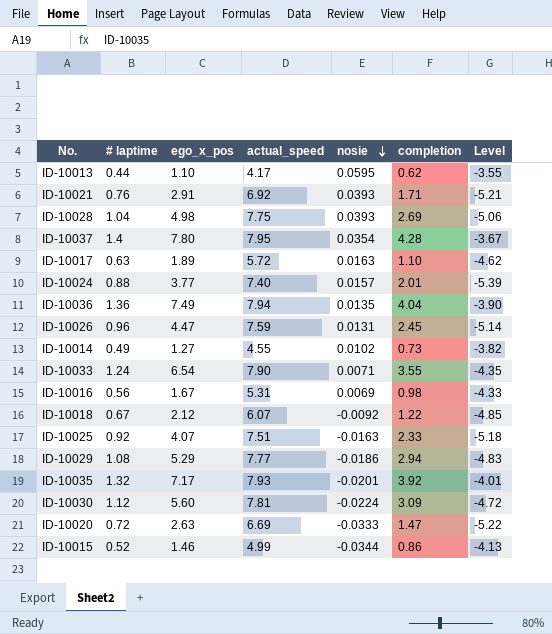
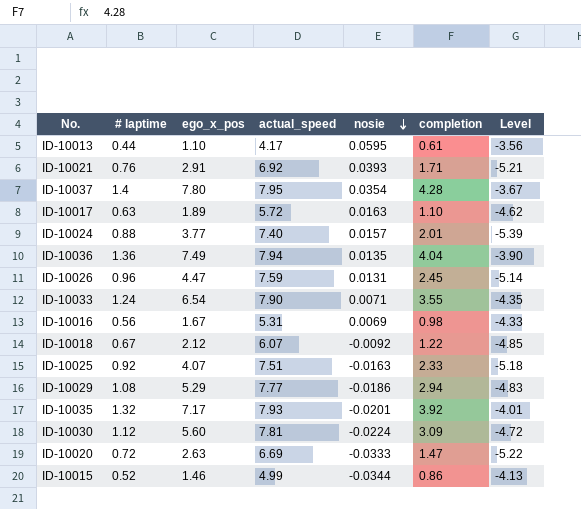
row ID-10028: 1.04 | 4.98 | 7.75 | 0.0393 | 2.69 | -5.06 -> none
row ID-10014: 0.49 | 1.27 | 4.55 | 0.0102 | 0.73 | -3.82 -> none
ID-10013 | completion: 0.62 -> 0.61
ID-10013 | Level: -3.55 -> -3.56

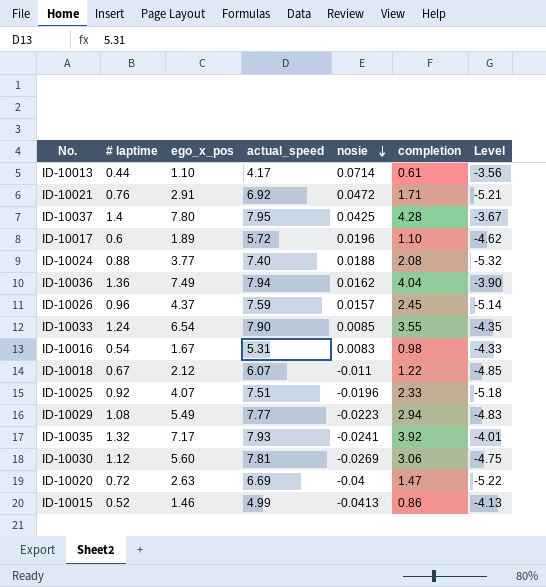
ID-10013 | nosie: 0.0595 -> 0.0714
ID-10021 | nosie: 0.0393 -> 0.0472
ID-10037 | nosie: 0.0354 -> 0.0425
ID-10017 | # laptime: 0.63 -> 0.6
ID-10017 | nosie: 0.0163 -> 0.0196
ID-10024 | nosie: 0.0157 -> 0.0188
ID-10024 | completion: 2.01 -> 2.08
ID-10024 | Level: -5.39 -> -5.32
ID-10036 | nosie: 0.0135 -> 0.0162
ID-10026 | ego_x_pos: 4.47 -> 4.37
ID-10026 | nosie: 0.0131 -> 0.0157
ID-10033 | nosie: 0.0071 -> 0.0085
ID-10016 | # laptime: 0.56 -> 0.54
ID-10016 | nosie: 0.0069 -> 0.0083
ID-10018 | nosie: -0.0092 -> -0.011
ID-10025 | nosie: -0.0163 -> -0.0196
ID-10029 | ego_x_pos: 5.29 -> 5.49
ID-10029 | nosie: -0.0186 -> -0.0223
ID-10035 | nosie: -0.0201 -> -0.0241
ID-10030 | nosie: -0.0224 -> -0.0269
ID-10030 | completion: 3.09 -> 3.06
ID-10030 | Level: -4.72 -> -4.75
ID-10020 | nosie: -0.0333 -> -0.04
ID-10015 | nosie: -0.0344 -> -0.0413

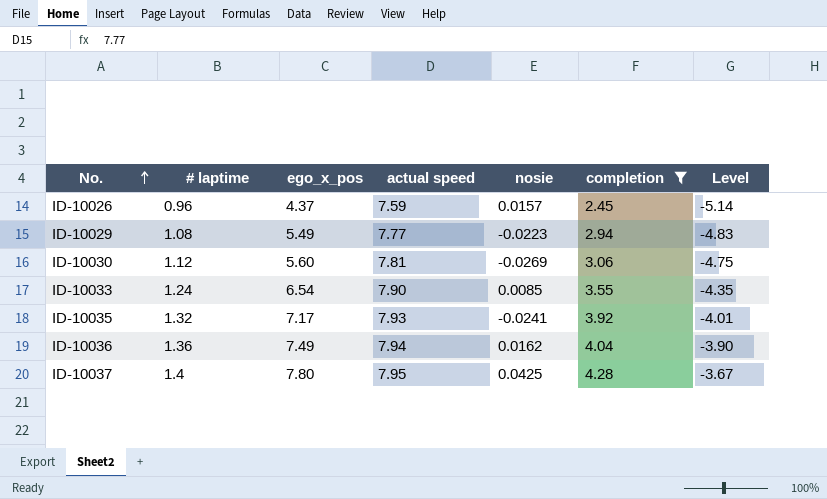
filter: none -> completion >= 2.45
row order: nosie descending -> No. ascending
column name: actual_speed -> actual speed

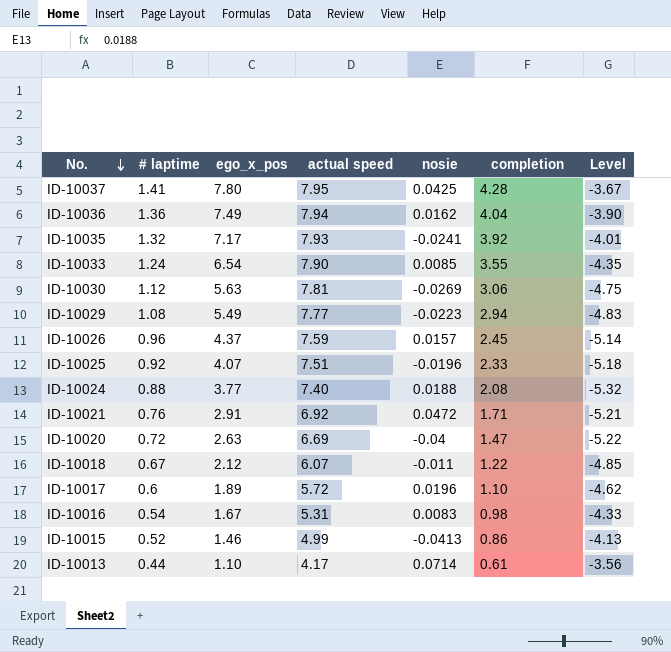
filter: completion >= 2.45 -> none
row order: No. ascending -> No. descending
ID-10037 | # laptime: 1.4 -> 1.41
ID-10030 | ego_x_pos: 5.60 -> 5.63

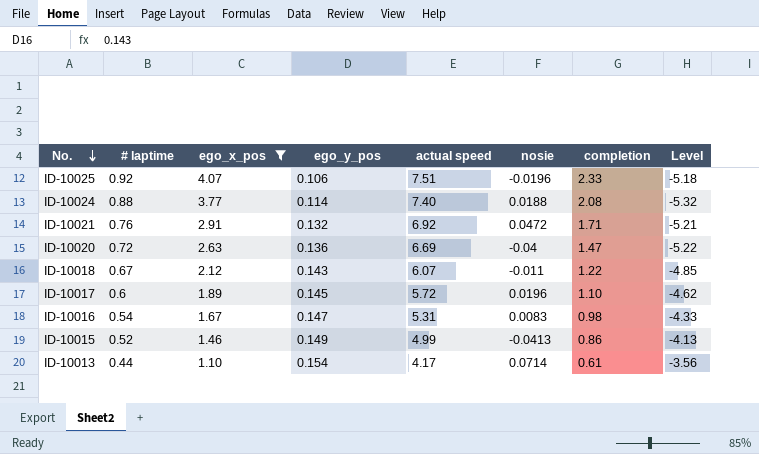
filter: none -> ego_x_pos <= 4.07
column ego_y_pos | position: none -> 4

